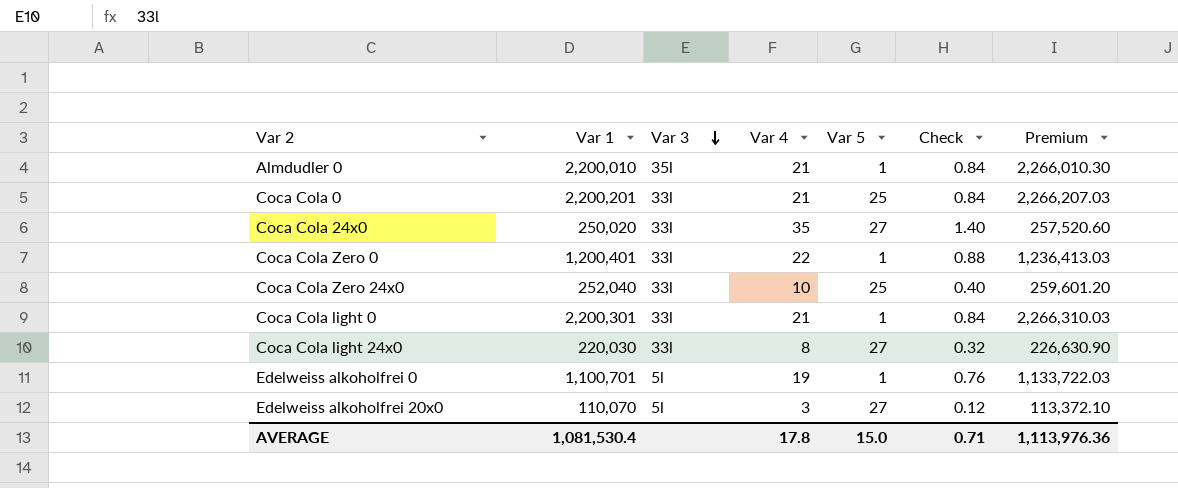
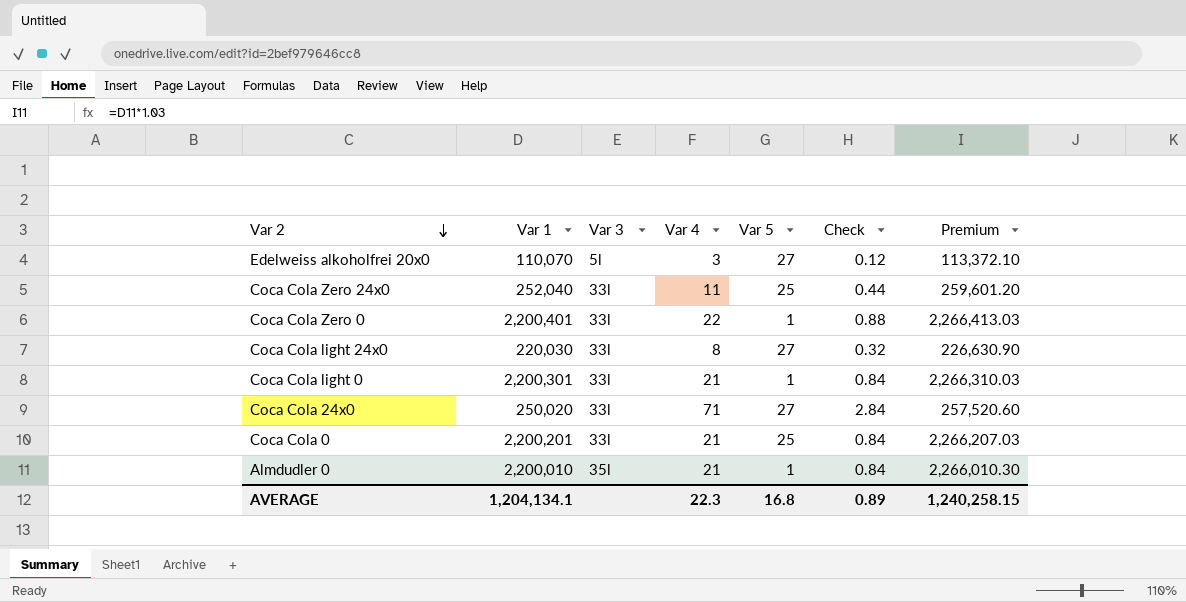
row order: Var 3 descending -> Var 2 descending
row Edelweiss alkoholfrei 0: 1,100,701 | 5l | 19 | 1 | 0.76 | 1,133,722.03 -> none
Coca Cola Zero 24x0 | Var 4: 10 -> 11
Coca Cola Zero 24x0 | Check: 0.40 -> 0.44
Coca Cola Zero 0 | Var 1: 1,200,401 -> 2,200,401
Coca Cola Zero 0 | Premium: 1,236,413.03 -> 2,266,413.03
Coca Cola 24x0 | Var 4: 35 -> 71
Coca Cola 24x0 | Check: 1.40 -> 2.84
AVERAGE | Var 1: 1,081,530.4 -> 1,204,134.1
AVERAGE | Var 4: 17.8 -> 22.3
AVERAGE | Var 5: 15.0 -> 16.8
AVERAGE | Check: 0.71 -> 0.89
AVERAGE | Premium: 1,113,976.36 -> 1,240,258.15

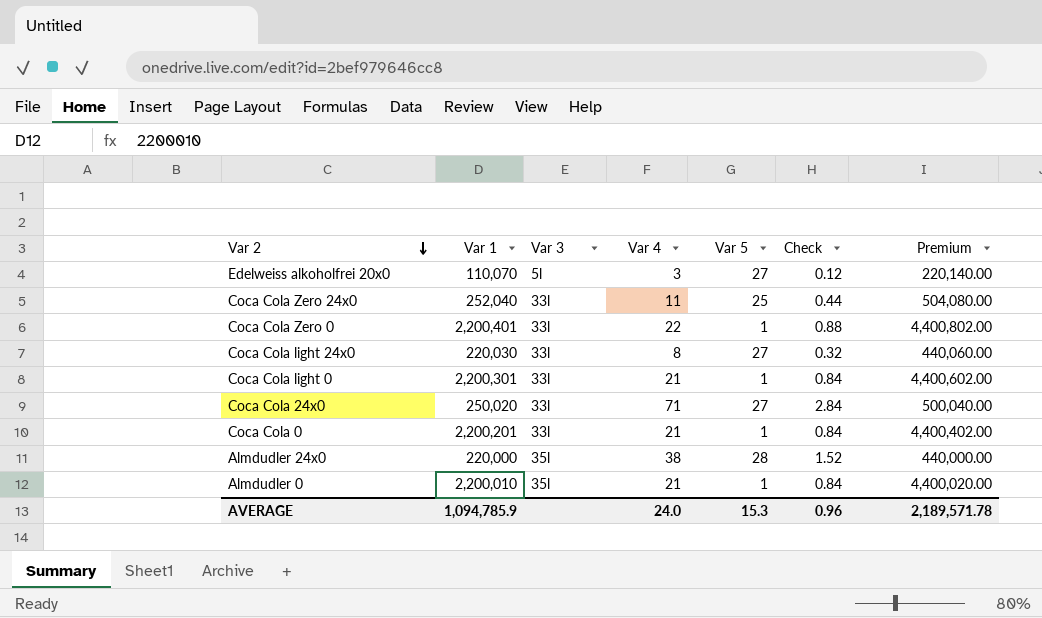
column Premium | formula: [Var 1] * 1.03 -> [Var 1] * 2
Coca Cola 0 | Var 5: 25 -> 1
row Almdudler 24x0: none -> 220,000 | 35l | 38 | 28 | 1.52 | 440,000.00
AVERAGE | Var 1: 1,204,134.1 -> 1,094,785.9
AVERAGE | Var 4: 22.3 -> 24.0
AVERAGE | Var 5: 16.8 -> 15.3
AVERAGE | Check: 0.89 -> 0.96
AVERAGE | Premium: 1,240,258.15 -> 2,189,571.78

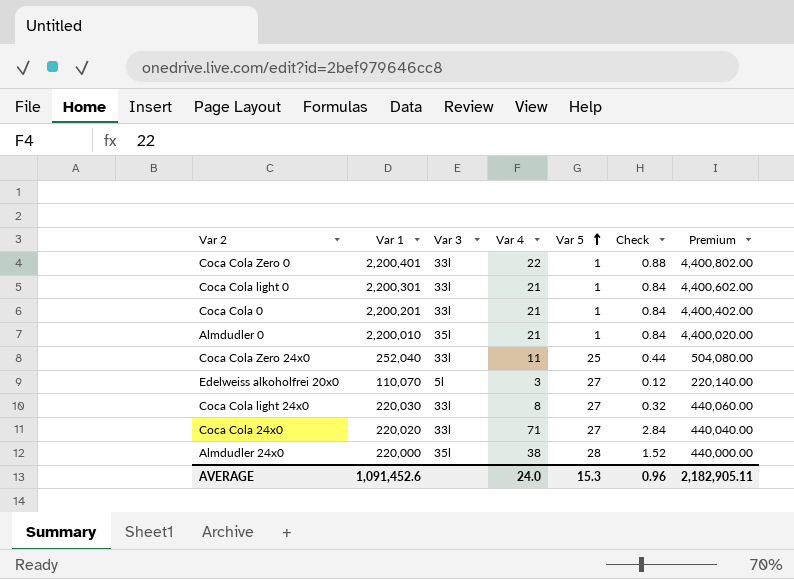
row order: Var 2 descending -> Var 5 ascending
Coca Cola 24x0 | Var 1: 250,020 -> 220,020
Coca Cola 24x0 | Premium: 500,040.00 -> 440,040.00
AVERAGE | Var 1: 1,094,785.9 -> 1,091,452.6
AVERAGE | Premium: 2,189,571.78 -> 2,182,905.11

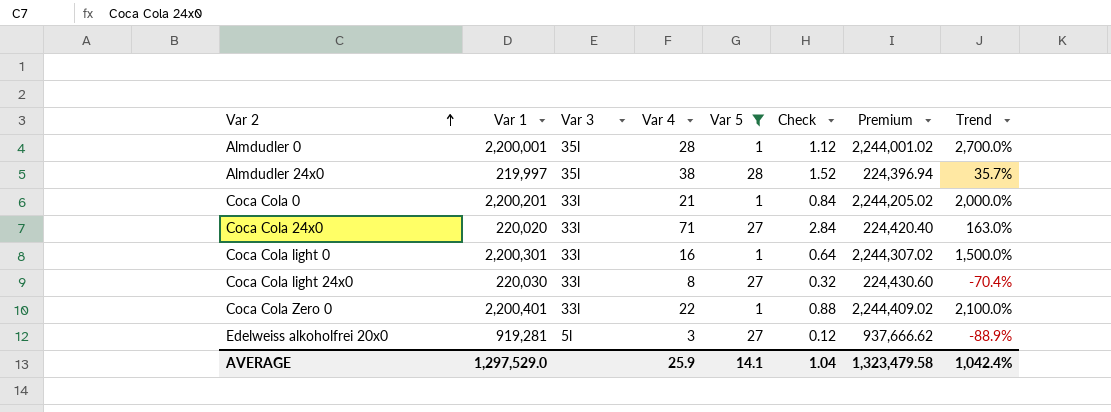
filter: none -> Var 5 != 25
row order: Var 5 ascending -> Var 2 ascending
column Premium | formula: [Var 1] * 2 -> [Var 1] * 1.02
column Trend | formula: none -> ([Var 4] - [Var 5]) / [Var 5]
Almdudler 0 | Var 1: 2,200,010 -> 2,200,001
Almdudler 0 | Var 4: 21 -> 28
Almdudler 0 | Check: 0.84 -> 1.12
Almdudler 24x0 | Var 1: 220,000 -> 219,997
Coca Cola light 0 | Var 4: 21 -> 16
Coca Cola light 0 | Check: 0.84 -> 0.64
Edelweiss alkoholfrei 20x0 | Var 1: 110,070 -> 919,281
AVERAGE | Var 1: 1,091,452.6 -> 1,297,529.0
AVERAGE | Var 4: 24.0 -> 25.9
AVERAGE | Var 5: 15.3 -> 14.1
AVERAGE | Check: 0.96 -> 1.04
AVERAGE | Premium: 2,182,905.11 -> 1,323,479.58

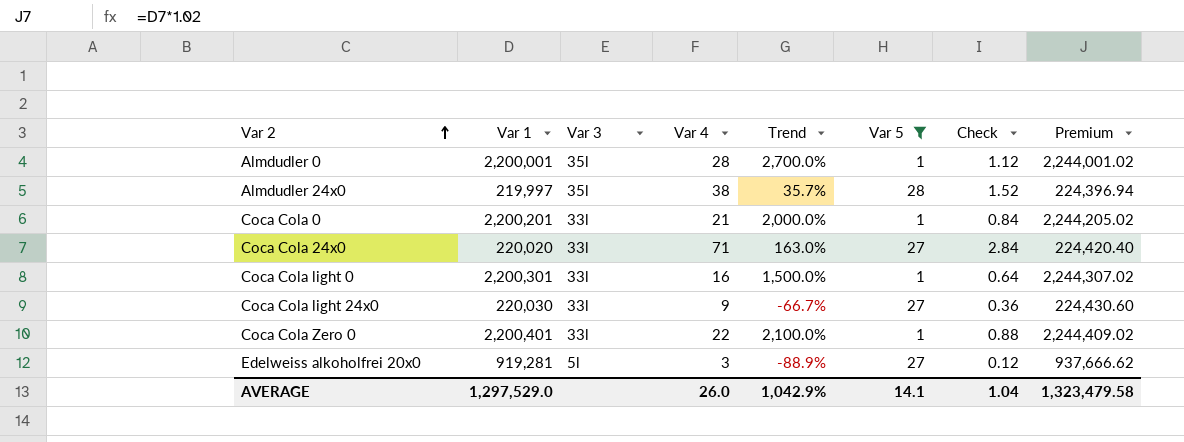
column Trend | position: 8 -> 5
Coca Cola light 24x0 | Var 4: 8 -> 9
Coca Cola light 24x0 | Trend: -70.4% -> -66.7%
Coca Cola light 24x0 | Check: 0.32 -> 0.36
AVERAGE | Var 4: 25.9 -> 26.0
AVERAGE | Trend: 1,042.4% -> 1,042.9%

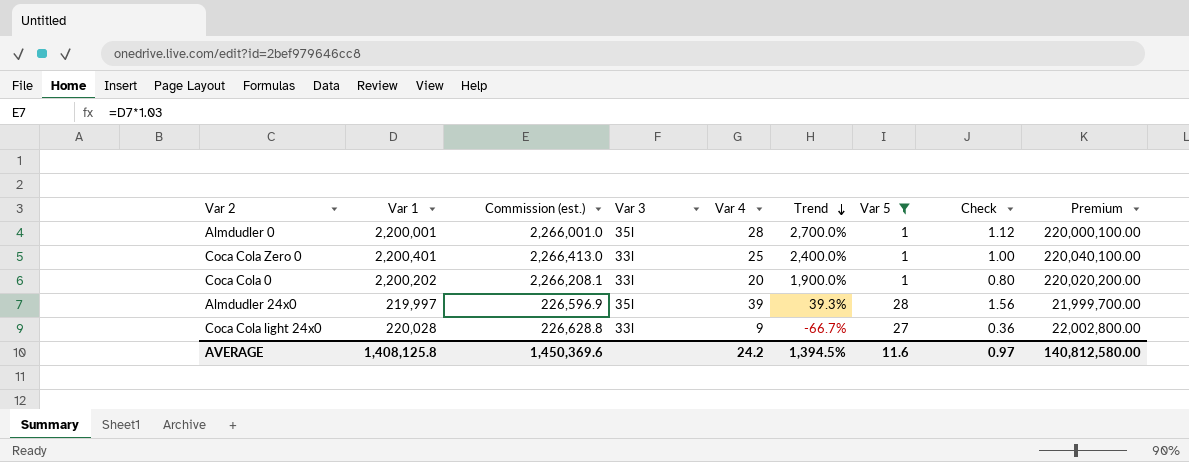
row order: Var 2 ascending -> Trend descending
column Commission (est.) | formula: none -> [Var 1] * 1.03
column Premium | formula: [Var 1] * 1.02 -> [Var 1] * 100
row Coca Cola 24x0: 220,020 | 33l | 71 | 163.0% | 27 | 2.84 | 224,420.40 -> none
row Coca Cola light 0: 2,200,301 | 33l | 16 | 1,500.0% | 1 | 0.64 | 2,244,307.02 -> none
row Edelweiss alkoholfrei 20x0: 919,281 | 5l | 3 | -88.9% | 27 | 0.12 | 937,666.62 -> none
Coca Cola Zero 0 | Var 4: 22 -> 25
Coca Cola Zero 0 | Trend: 2,100.0% -> 2,400.0%
Coca Cola Zero 0 | Check: 0.88 -> 1.00
Coca Cola 0 | Var 1: 2,200,201 -> 2,200,202
Coca Cola 0 | Var 4: 21 -> 20
Coca Cola 0 | Trend: 2,000.0% -> 1,900.0%
Coca Cola 0 | Check: 0.84 -> 0.80
Almdudler 24x0 | Var 4: 38 -> 39
Almdudler 24x0 | Trend: 35.7% -> 39.3%
Almdudler 24x0 | Check: 1.52 -> 1.56
Coca Cola light 24x0 | Var 1: 220,030 -> 220,028
AVERAGE | Var 1: 1,297,529.0 -> 1,408,125.8
AVERAGE | Var 4: 26.0 -> 24.2
AVERAGE | Trend: 1,042.9% -> 1,394.5%
AVERAGE | Var 5: 14.1 -> 11.6
AVERAGE | Check: 1.04 -> 0.97
AVERAGE | Premium: 1,323,479.58 -> 140,812,580.00

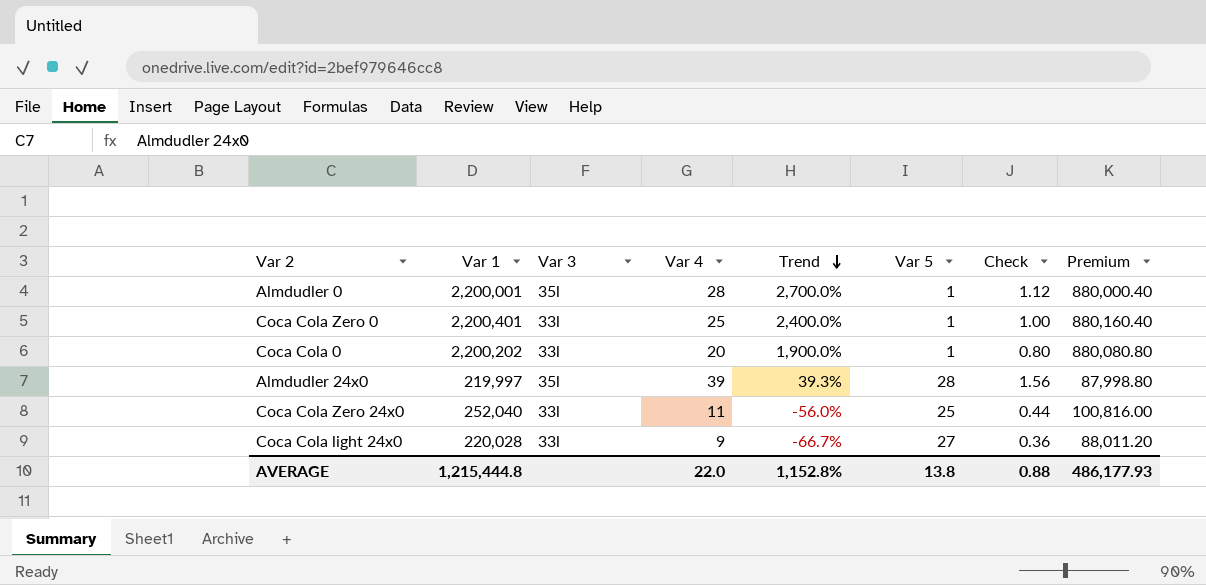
filter: Var 5 != 25 -> none
column Commission (est.) | formula: [Var 1] * 1.03 -> none
column Premium | formula: [Var 1] * 100 -> [Var 1] * 0.4
AVERAGE | Var 1: 1,408,125.8 -> 1,215,444.8
AVERAGE | Var 4: 24.2 -> 22.0
AVERAGE | Trend: 1,394.5% -> 1,152.8%
AVERAGE | Var 5: 11.6 -> 13.8
AVERAGE | Check: 0.97 -> 0.88
AVERAGE | Premium: 140,812,580.00 -> 486,177.93

